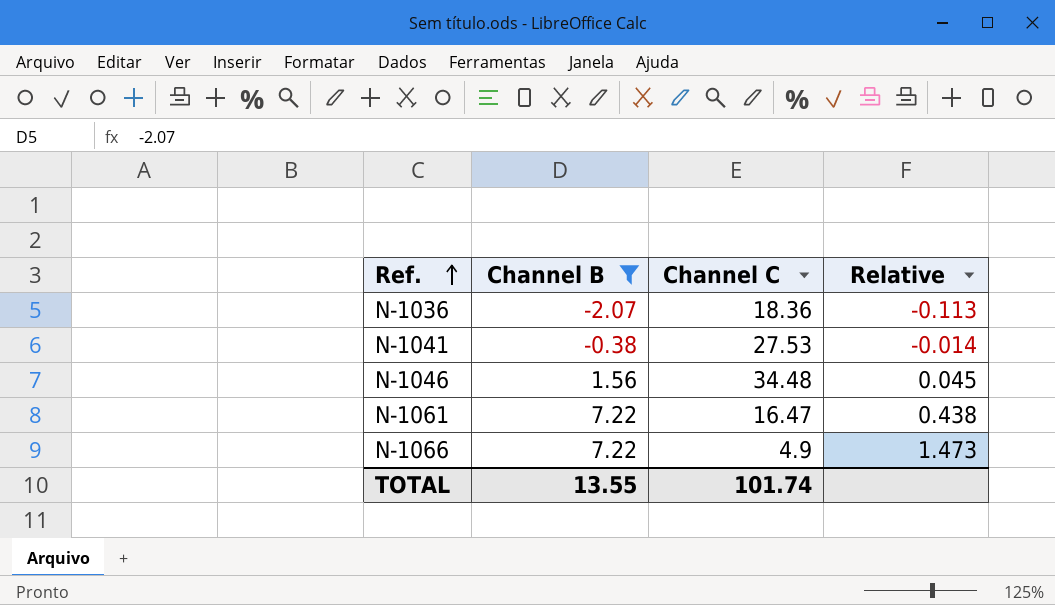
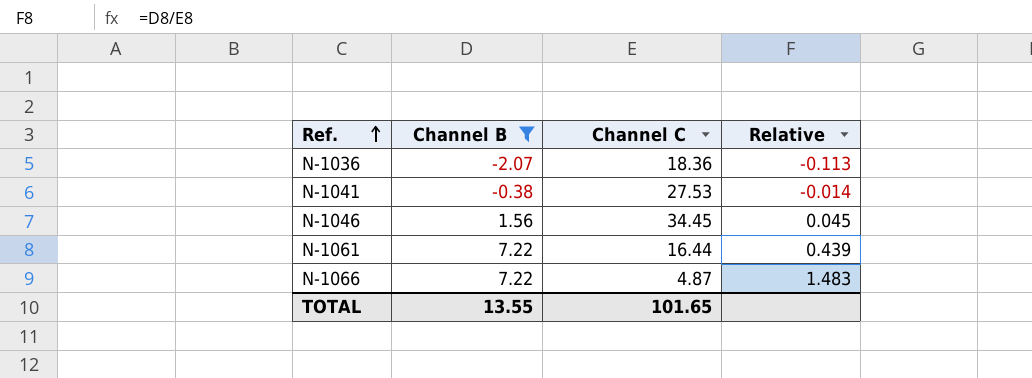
N-1046 | Channel C: 34.48 -> 34.45
N-1061 | Channel C: 16.47 -> 16.44
N-1061 | Relative: 0.438 -> 0.439
N-1066 | Channel C: 4.9 -> 4.87
N-1066 | Relative: 1.473 -> 1.483
TOTAL | Channel C: 101.74 -> 101.65

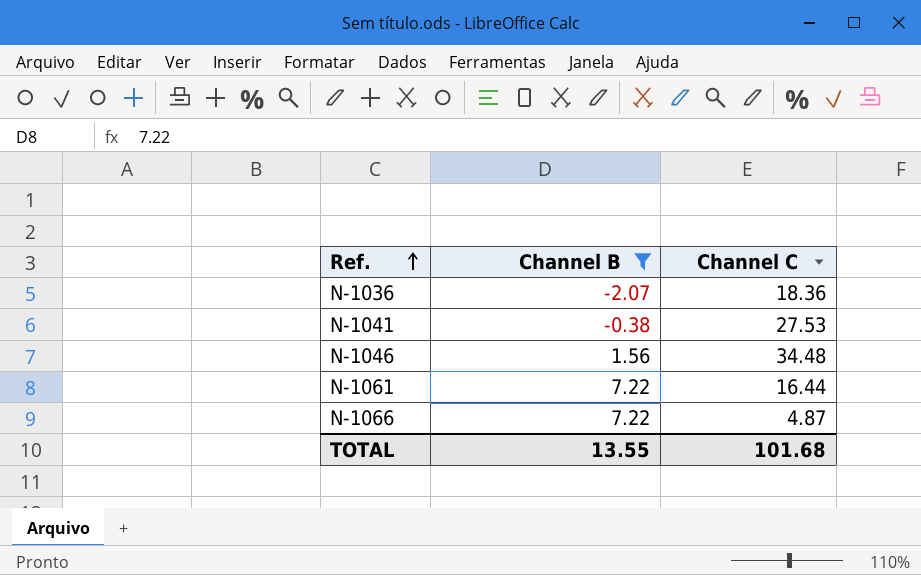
column Relative | formula: [Channel B] / [Channel C] -> none
N-1046 | Channel C: 34.45 -> 34.48
TOTAL | Channel C: 101.65 -> 101.68

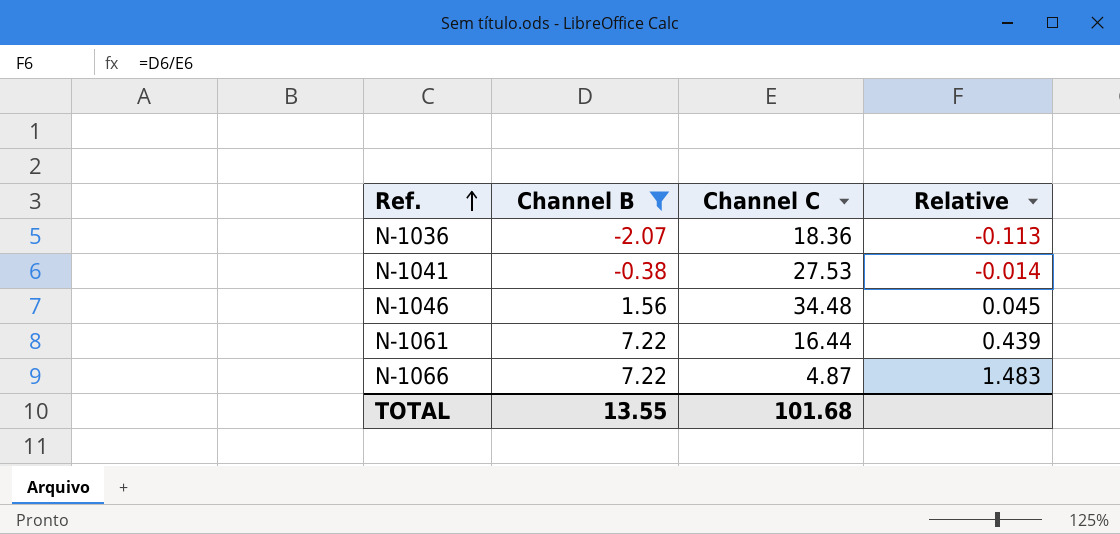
column Relative | formula: none -> [Channel B] / [Channel C]

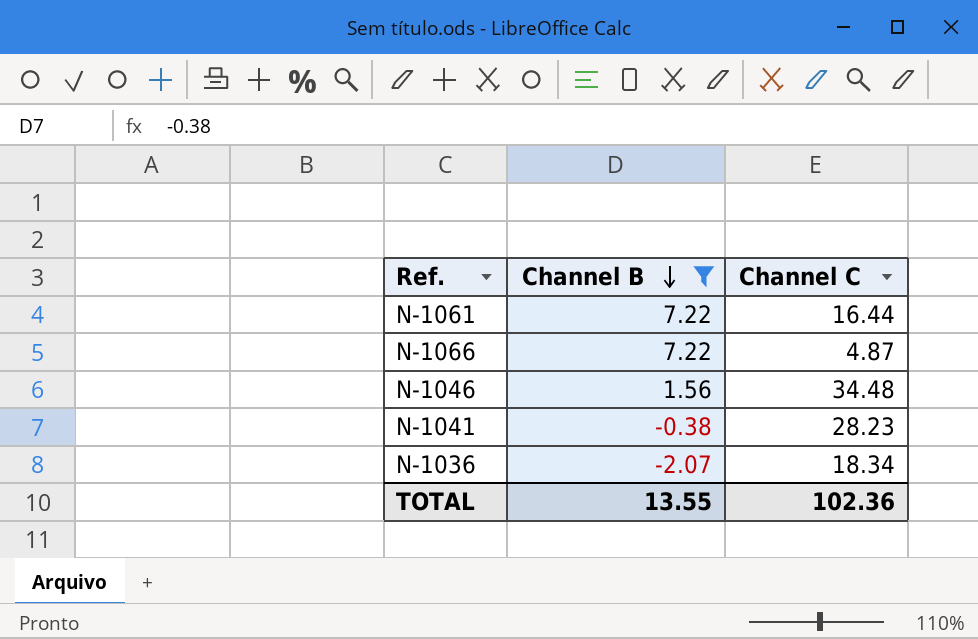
row order: Ref. ascending -> Channel B descending
column Relative | formula: [Channel B] / [Channel C] -> none
N-1041 | Channel C: 27.53 -> 28.23
N-1036 | Channel C: 18.36 -> 18.34
TOTAL | Channel C: 101.68 -> 102.36

